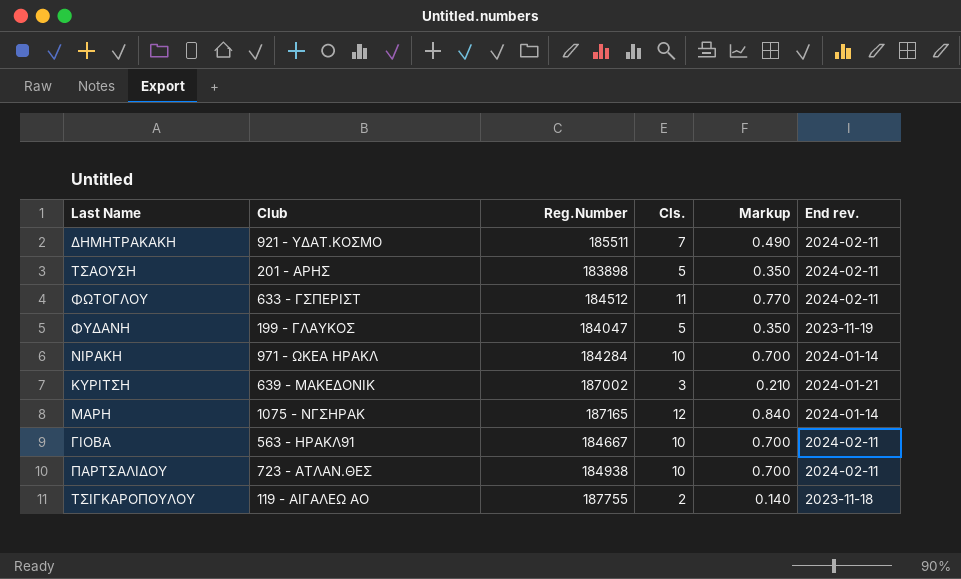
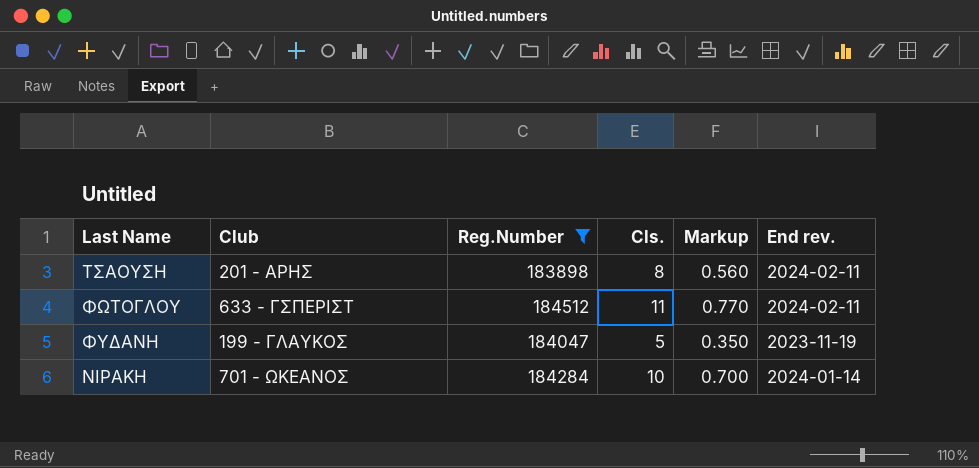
filter: none -> Reg.Number <= 184512
ΤΣΑΟΥΣΗ | Cls.: 5 -> 8
ΤΣΑΟΥΣΗ | Markup: 0.350 -> 0.560
ΝΙΡΑΚΗ | Club: 971 - ΩΚΕΑ ΗΡΑΚΛ -> 701 - ΩΚΕΑΝΟΣ

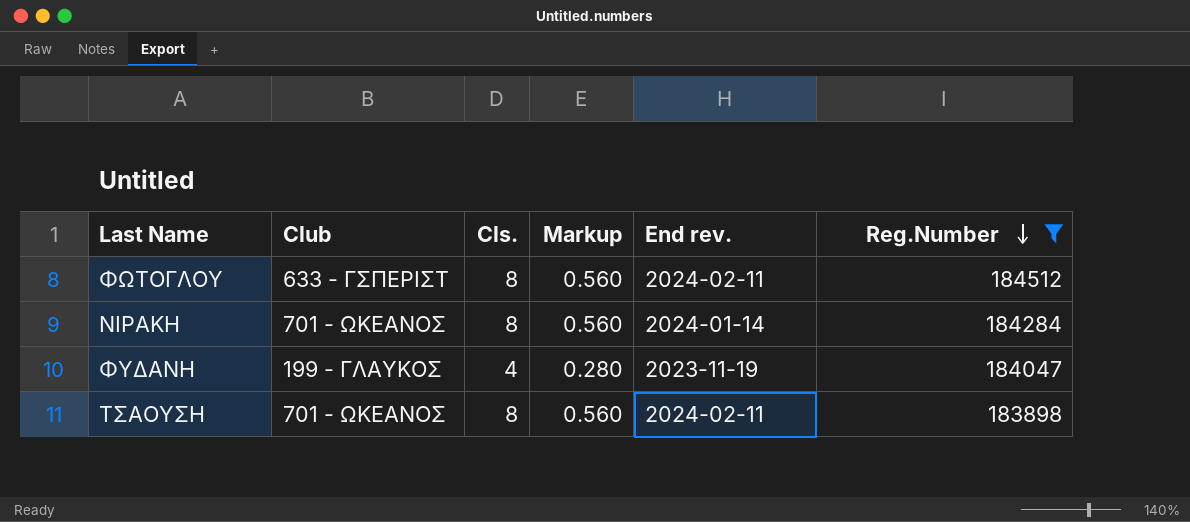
row order: none -> Reg.Number descending
column Reg.Number | position: 3 -> 6
ΦΩΤΟΓΛΟΥ | Cls.: 11 -> 8
ΦΩΤΟΓΛΟΥ | Markup: 0.770 -> 0.560
ΝΙΡΑΚΗ | Cls.: 10 -> 8
ΝΙΡΑΚΗ | Markup: 0.700 -> 0.560
ΦΥΔΑΝΗ | Cls.: 5 -> 4
ΦΥΔΑΝΗ | Markup: 0.350 -> 0.280
ΤΣΑΟΥΣΗ | Club: 201 - ΑΡΗΣ -> 701 - ΩΚΕΑΝΟΣ

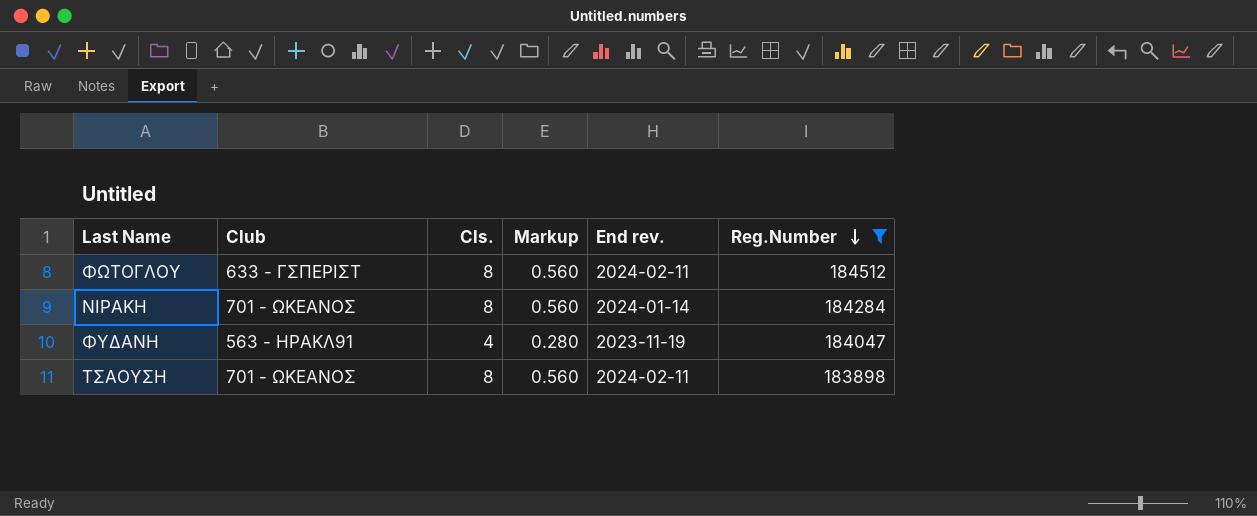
ΦΥΔΑΝΗ | Club: 199 - ΓΛΑΥΚΟΣ -> 563 - ΗΡΑΚΛ91

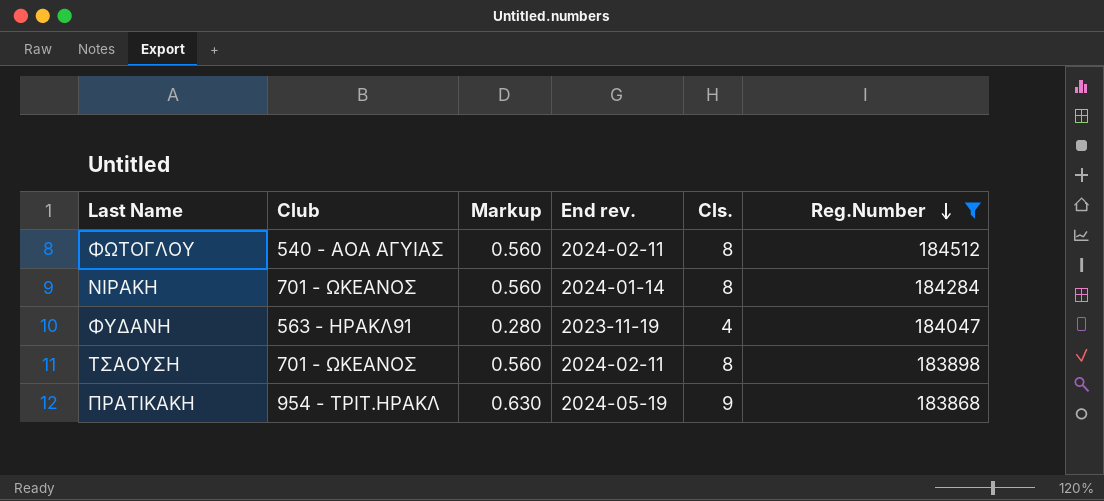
column Cls. | position: 3 -> 5
ΦΩΤΟΓΛΟΥ | Club: 633 - ΓΣΠΕΡΙΣΤ -> 540 - ΑΟΑ ΑΓΥΙΑΣ
row ΠΡΑΤΙΚΑΚΗ: none -> 954 - ΤΡΙΤ.ΗΡΑΚΛ | 0.630 | 2024-05-19 | 9 | 183868

